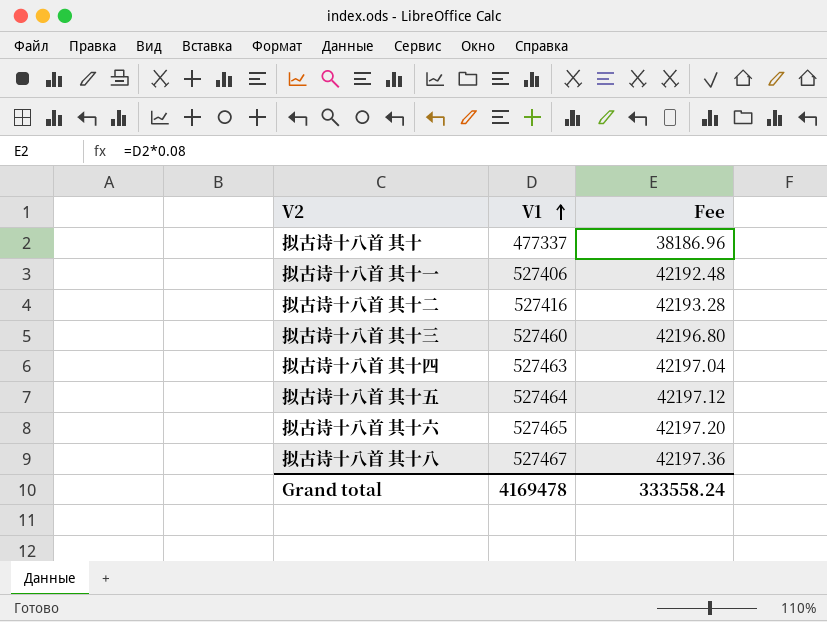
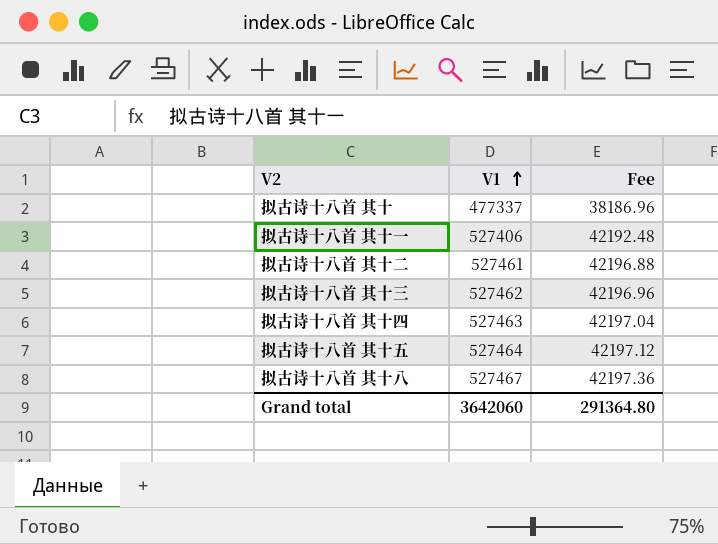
row 拟古诗十八首 其十六: 527465 | 42197.20 -> none
拟古诗十八首 其十二 | V1: 527416 -> 527461
拟古诗十八首 其十二 | Fee: 42193.28 -> 42196.88
拟古诗十八首 其十三 | V1: 527460 -> 527462
拟古诗十八首 其十三 | Fee: 42196.80 -> 42196.96
Grand total | V1: 4169478 -> 3642060
Grand total | Fee: 333558.24 -> 291364.80

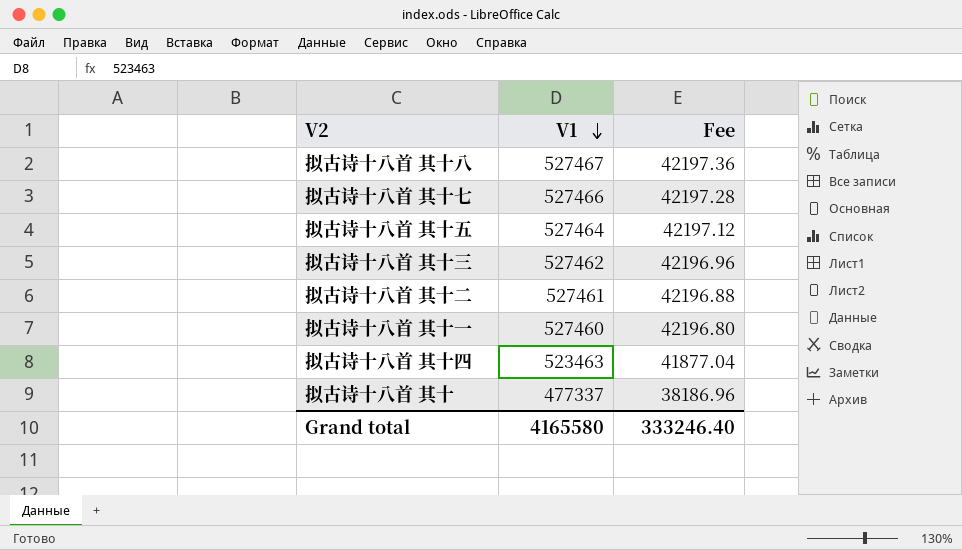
row order: V1 ascending -> V1 descending
row 拟古诗十八首 其十七: none -> 527466 | 42197.28
拟古诗十八首 其十一 | V1: 527406 -> 527460
拟古诗十八首 其十一 | Fee: 42192.48 -> 42196.80
拟古诗十八首 其十四 | V1: 527463 -> 523463
拟古诗十八首 其十四 | Fee: 42197.04 -> 41877.04
Grand total | V1: 3642060 -> 4165580
Grand total | Fee: 291364.80 -> 333246.40

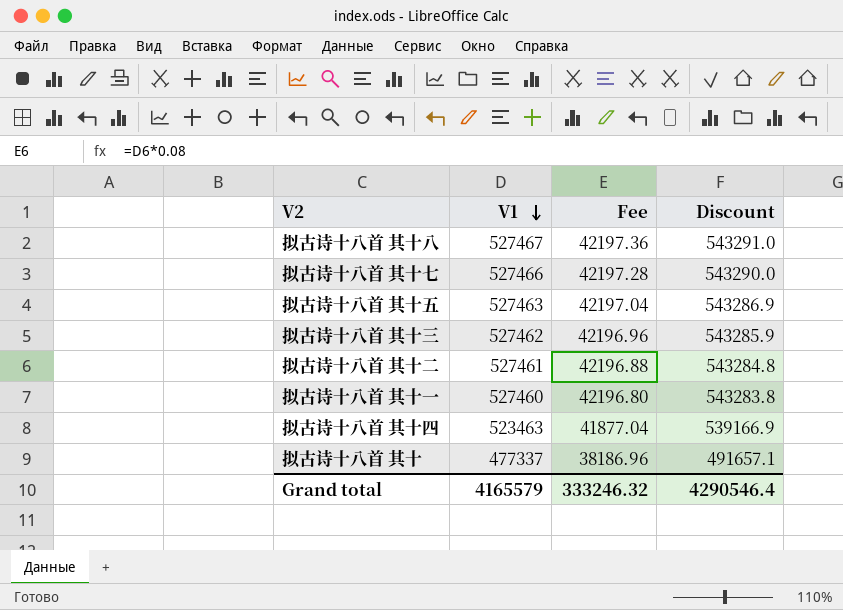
column Discount | formula: none -> [V1] * 1.03
拟古诗十八首 其十五 | V1: 527464 -> 527463
拟古诗十八首 其十五 | Fee: 42197.12 -> 42197.04
Grand total | V1: 4165580 -> 4165579
Grand total | Fee: 333246.40 -> 333246.32

